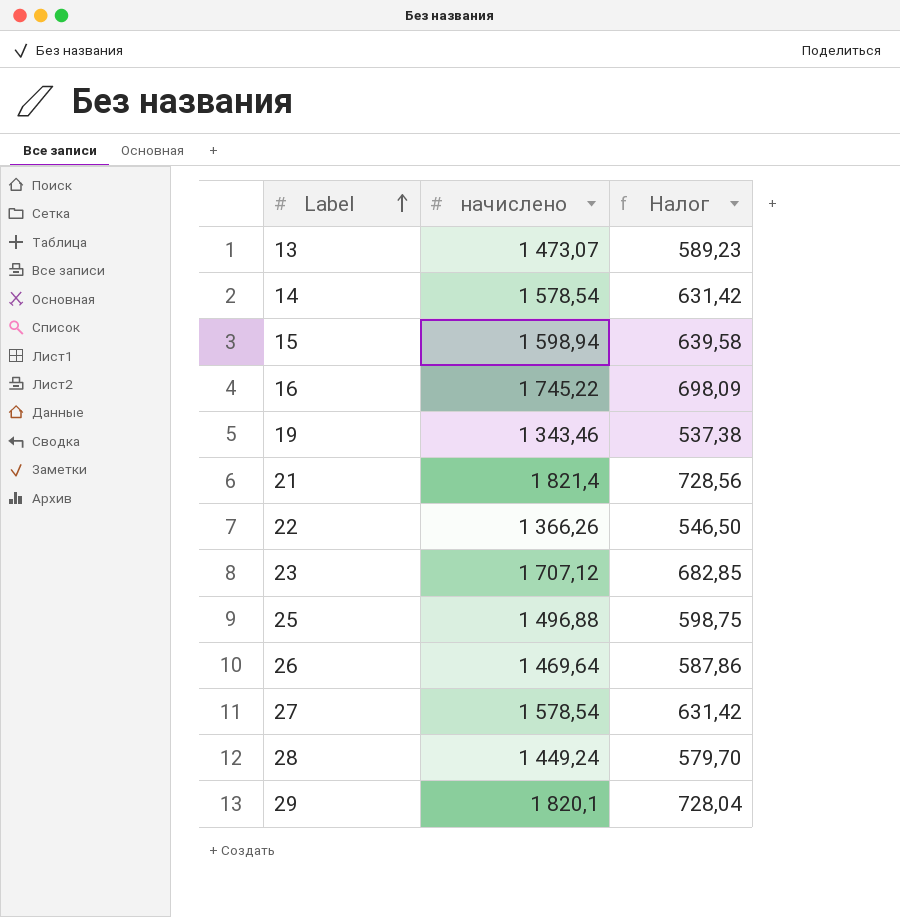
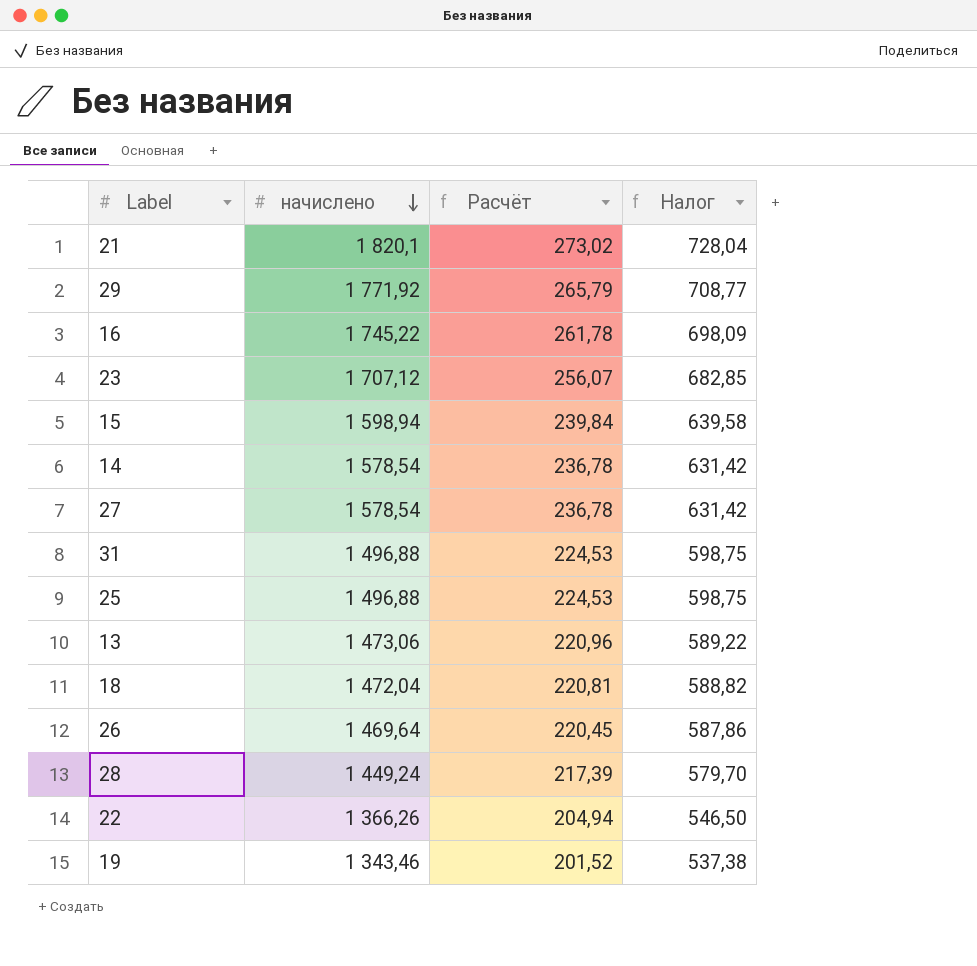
row order: Label ascending -> начислено descending
column Расчёт | formula: none -> [начислено] * 0,15
21 | начислено: 1 821,4 -> 1 820,1
21 | Налог: 728,56 -> 728,04
29 | начислено: 1 820,1 -> 1 771,92
29 | Налог: 728,04 -> 708,77
row 31: none -> 1 496,88 | 224,53 | 598,75
13 | начислено: 1 473,07 -> 1 473,06
13 | Налог: 589,23 -> 589,22
row 18: none -> 1 472,04 | 220,81 | 588,82

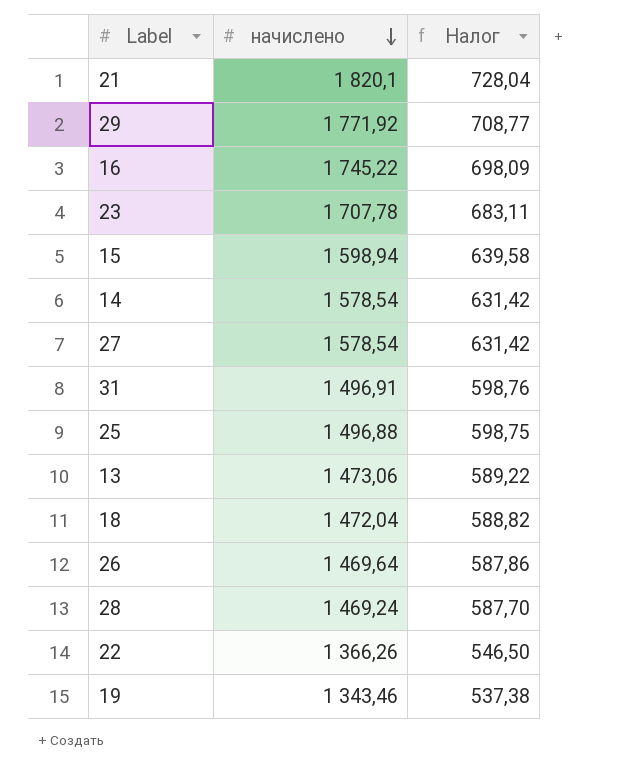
column Расчёт | formula: [начислено] * 0,15 -> none
23 | начислено: 1 707,12 -> 1 707,78
23 | Налог: 682,85 -> 683,11
31 | начислено: 1 496,88 -> 1 496,91
31 | Налог: 598,75 -> 598,76
28 | начислено: 1 449,24 -> 1 469,24
28 | Налог: 579,70 -> 587,70

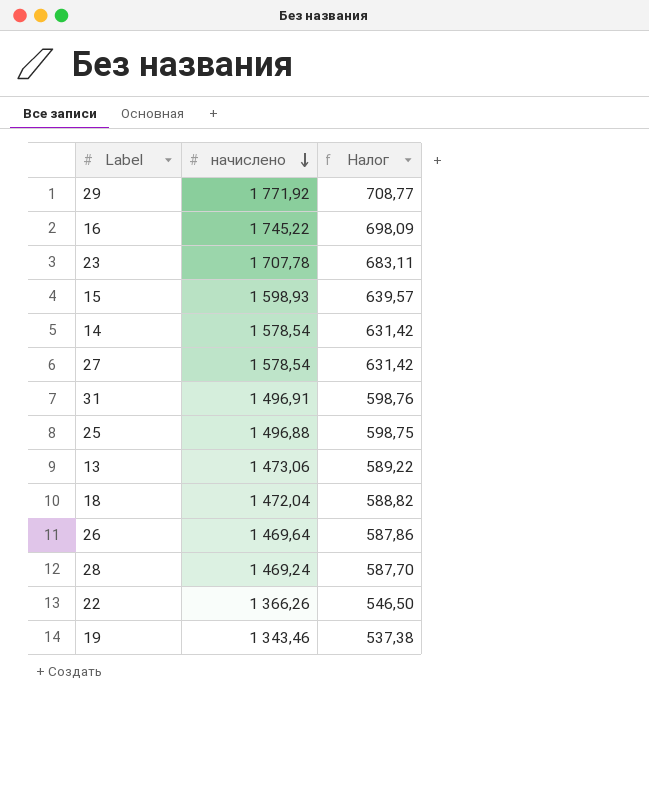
row 21: 1 820,1 | 728,04 -> none
15 | начислено: 1 598,94 -> 1 598,93
15 | Налог: 639,58 -> 639,57

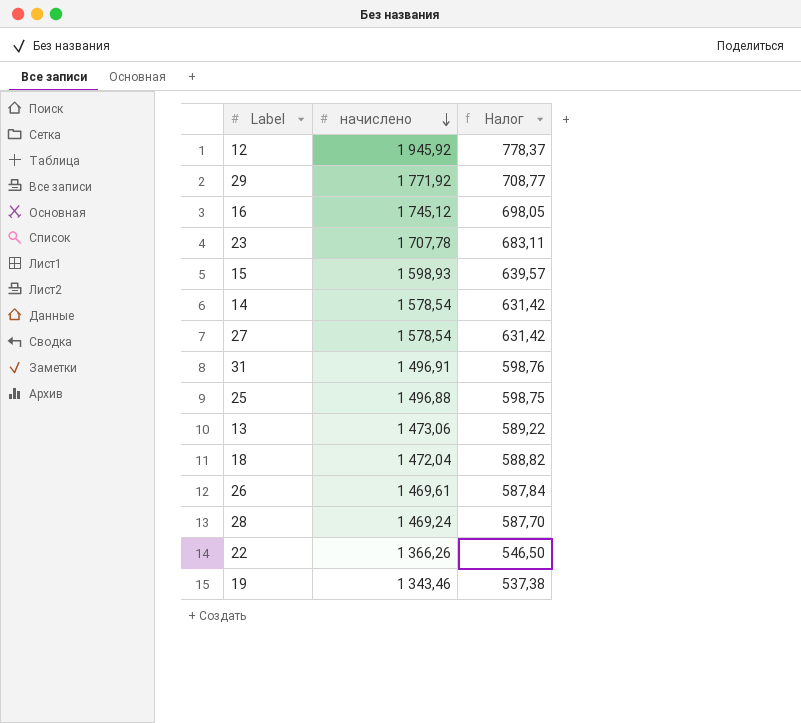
row 12: none -> 1 945,92 | 778,37
16 | начислено: 1 745,22 -> 1 745,12
16 | Налог: 698,09 -> 698,05
26 | начислено: 1 469,64 -> 1 469,61
26 | Налог: 587,86 -> 587,84

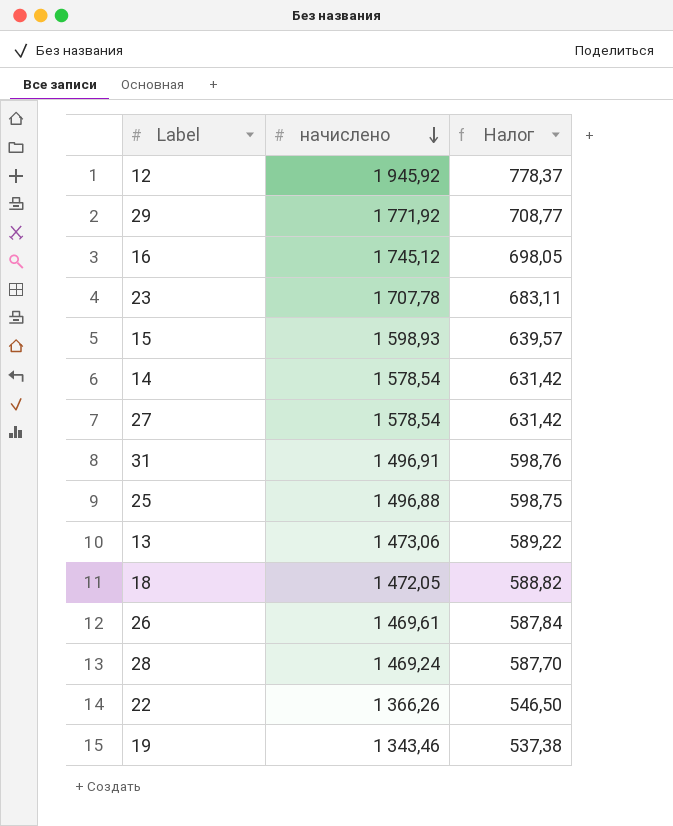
18 | начислено: 1 472,04 -> 1 472,05

